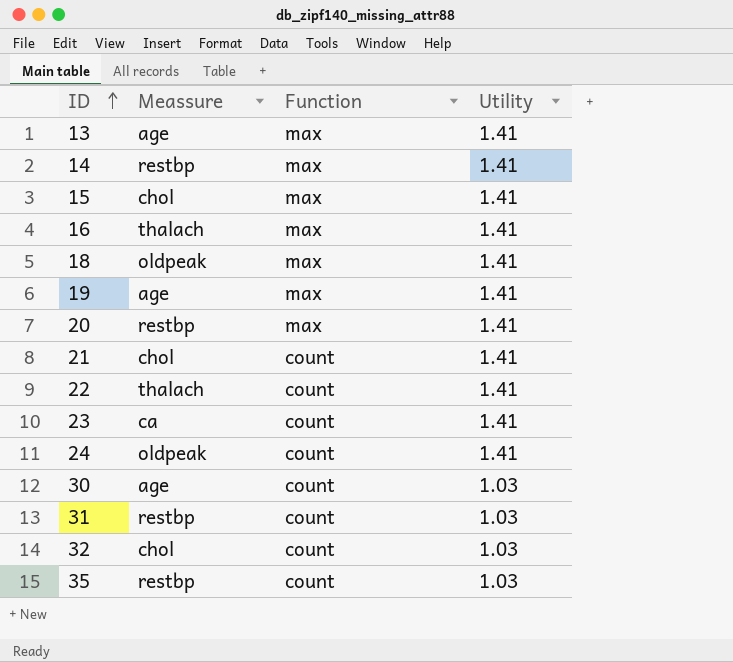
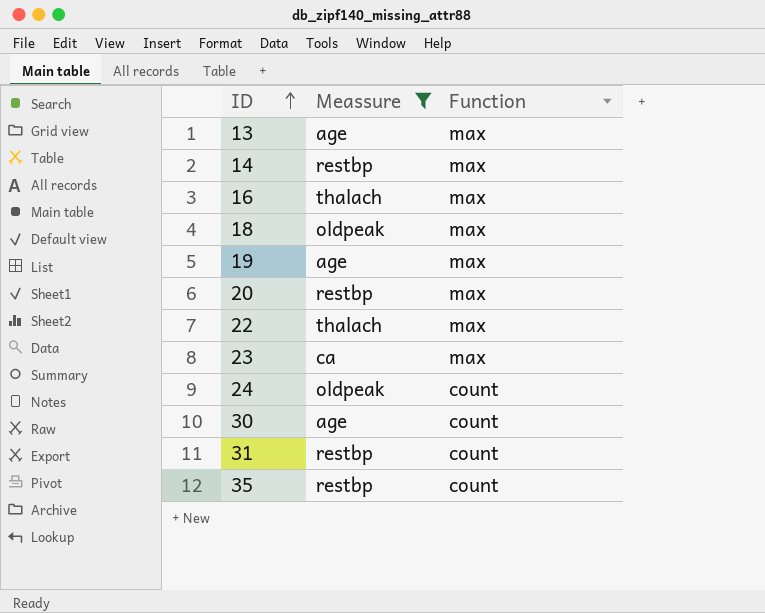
filter: none -> Meassure != chol
column Utility | position: 4 -> none
22 | Function: count -> max
23 | Function: count -> max

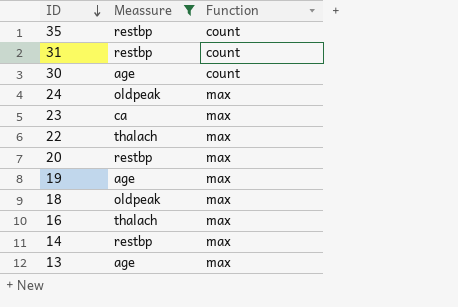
row order: ID ascending -> ID descending
24 | Function: count -> max

